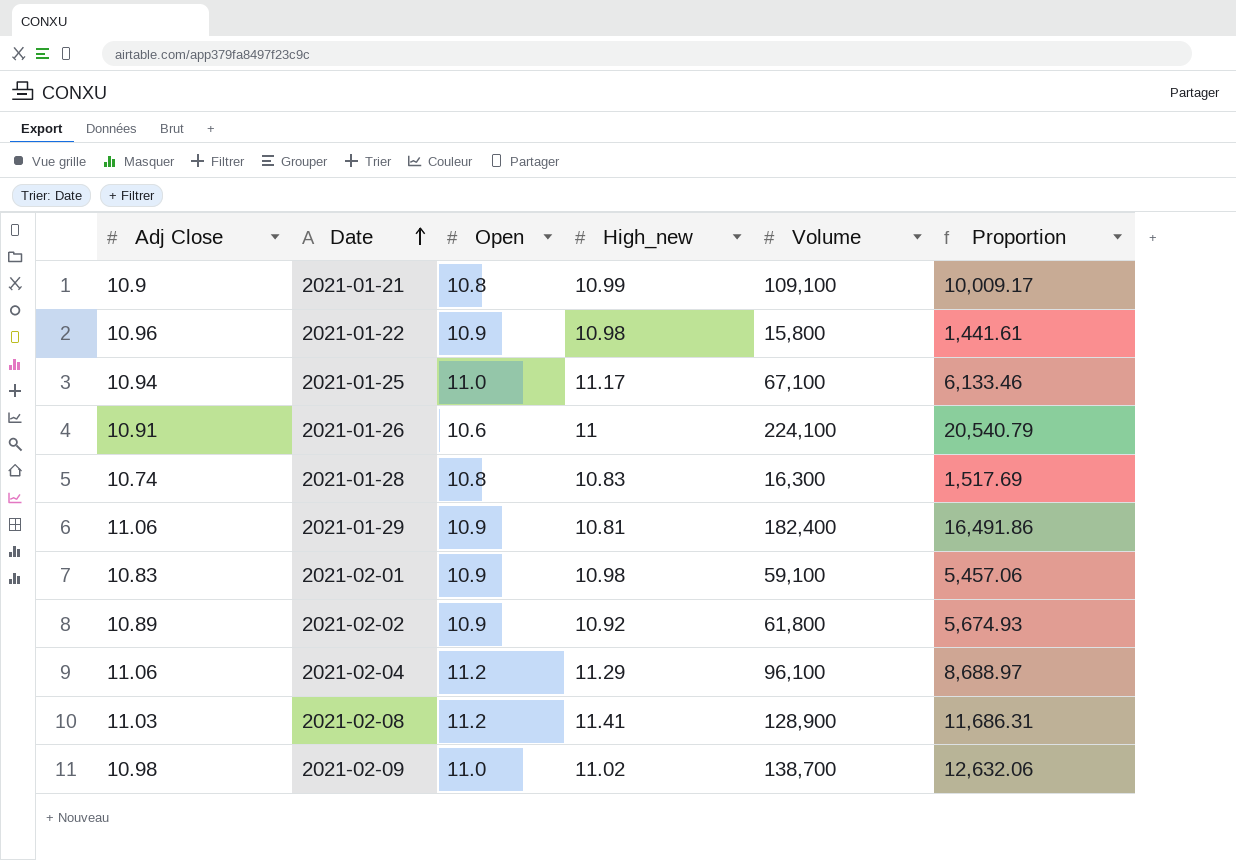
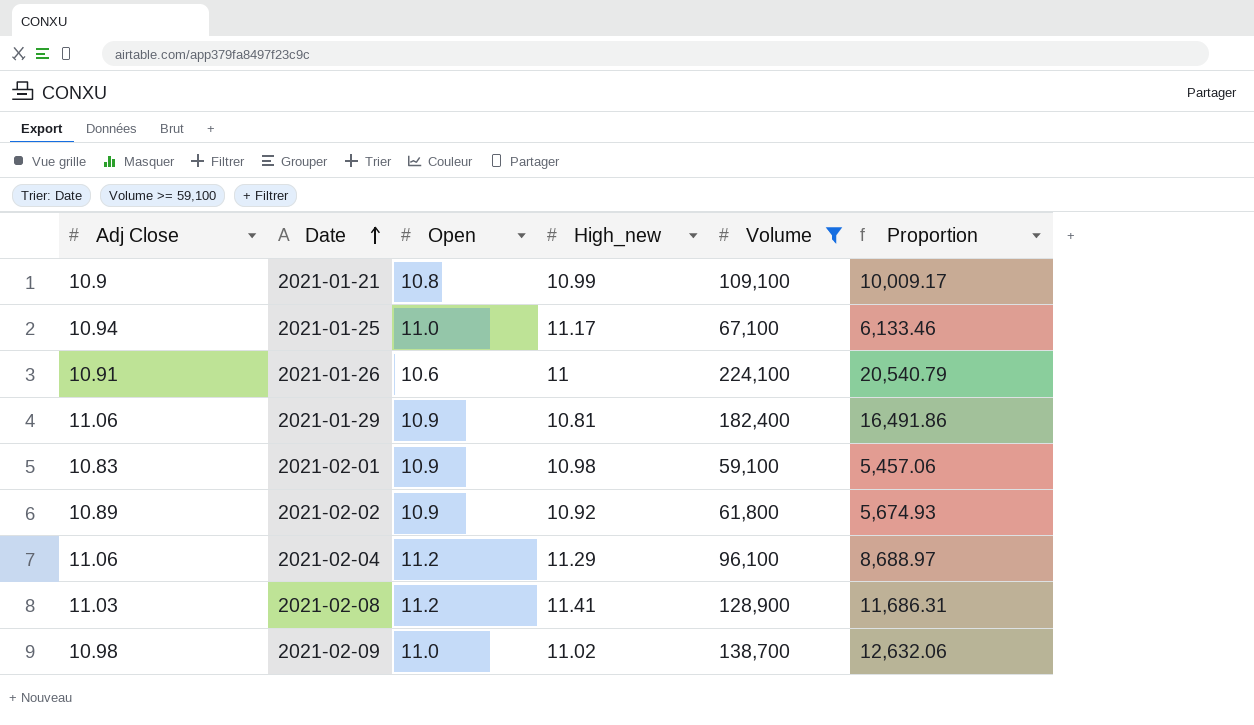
filter: none -> Volume >= 59,100

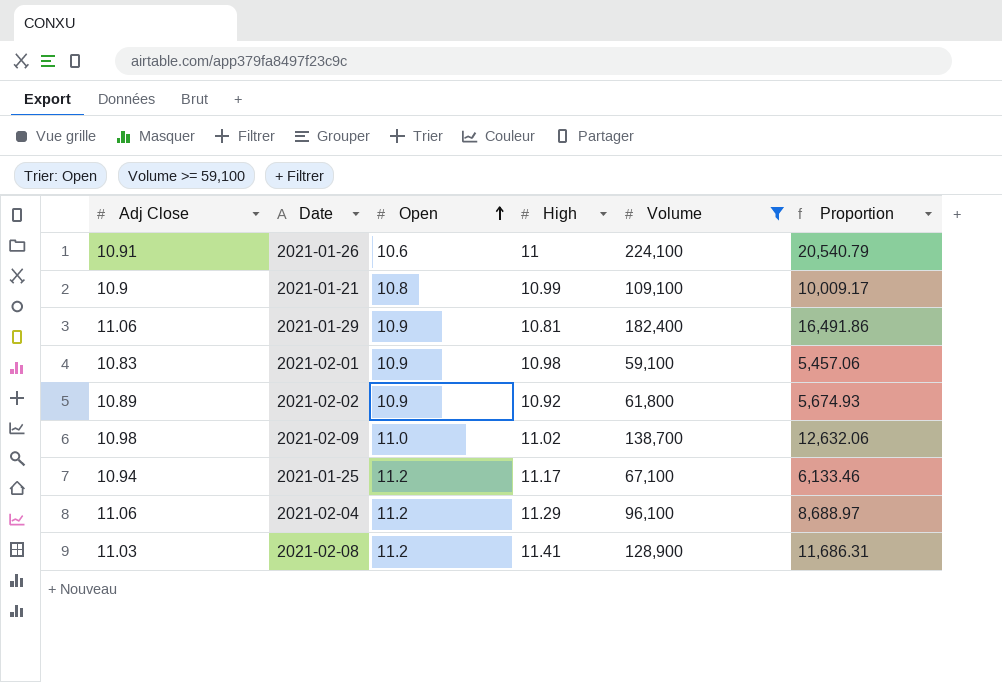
row order: Date ascending -> Open ascending
column name: High_new -> High
2021-01-25 | Open: 11.0 -> 11.2

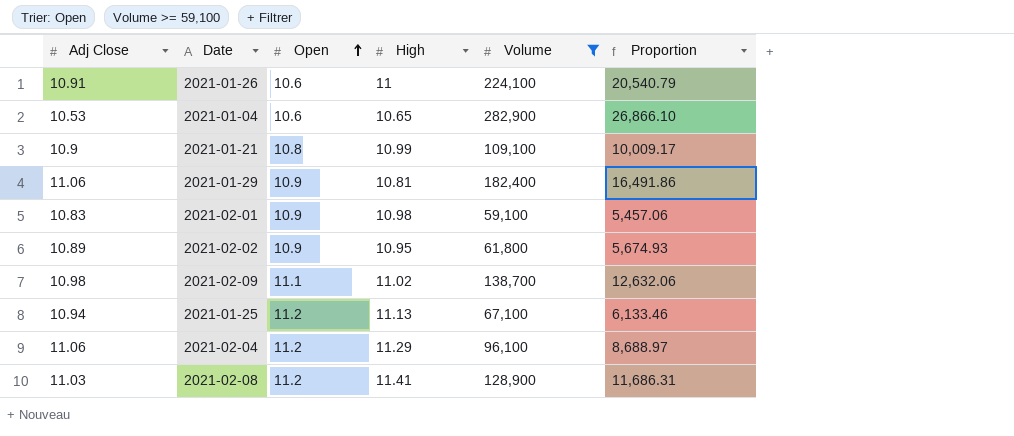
row 2021-01-04: none -> 10.53 | 10.6 | 10.65 | 282,900 | 26,866.10
2021-02-02 | High: 10.92 -> 10.95
2021-02-09 | Open: 11.0 -> 11.1
2021-01-25 | High: 11.17 -> 11.13

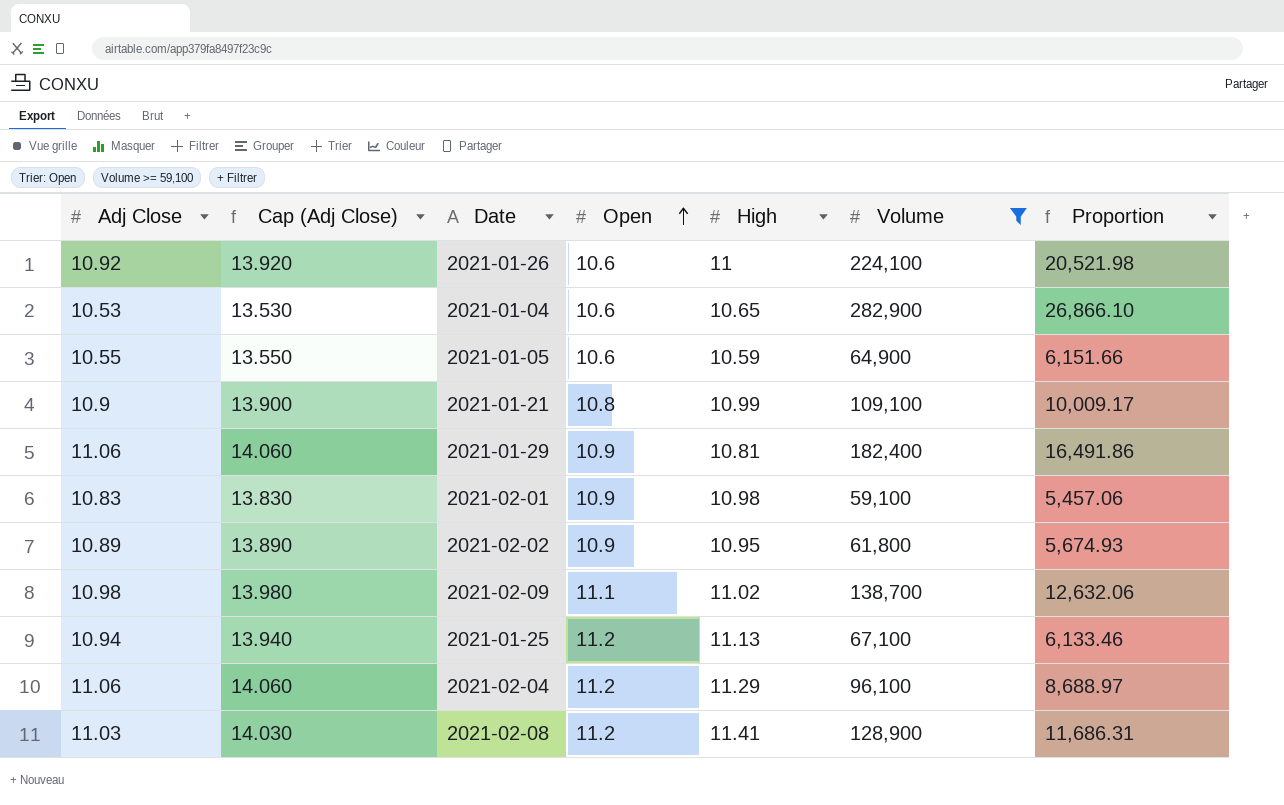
column Cap (Adj Close) | formula: none -> [Adj Close] + 3
2021-01-26 | Adj Close: 10.91 -> 10.92
2021-01-26 | Proportion: 20,540.79 -> 20,521.98
row 2021-01-05: none -> 10.55 | 13.550 | 10.6 | 10.59 | 64,900 | 6,151.66

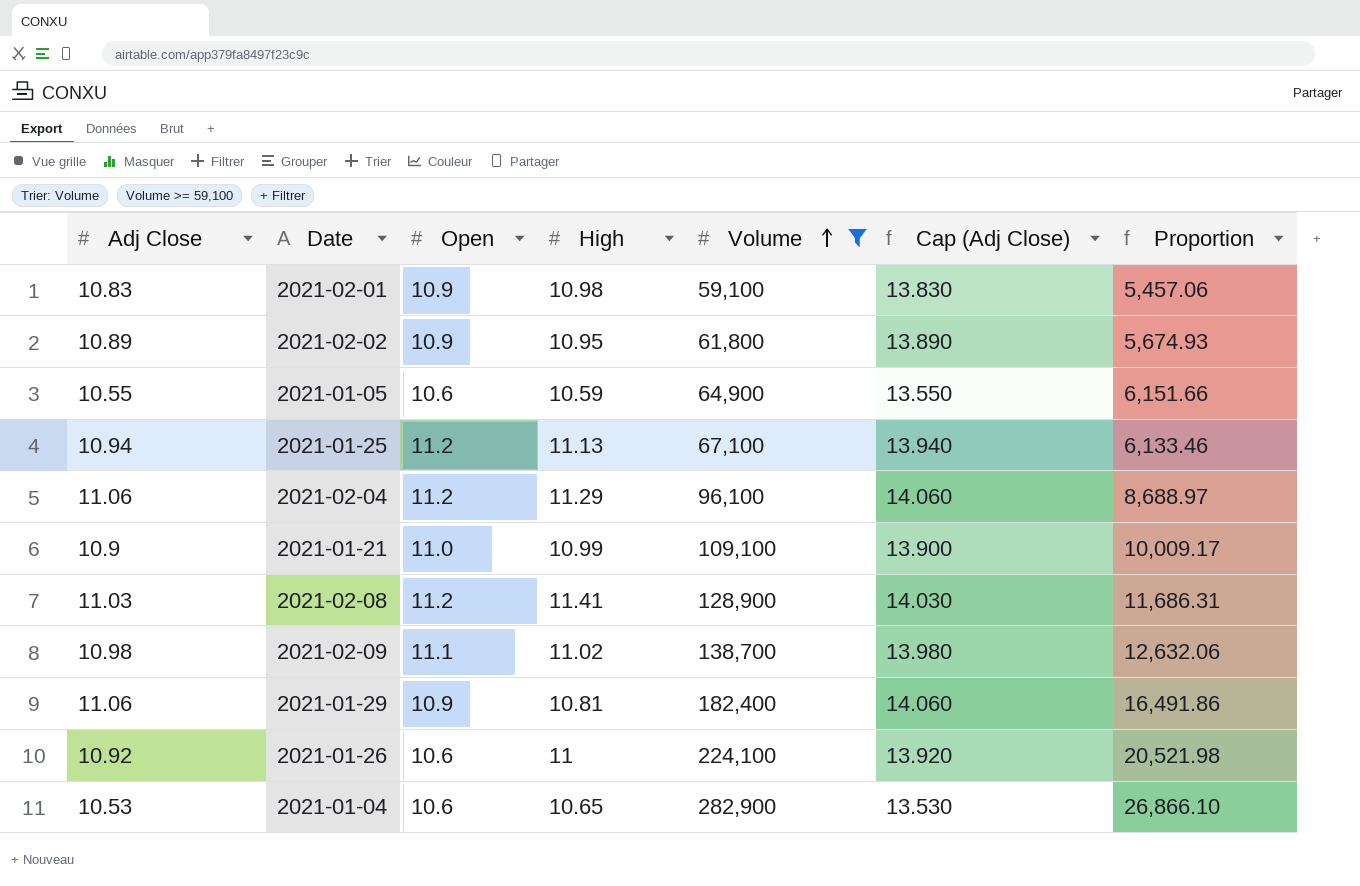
row order: Open ascending -> Volume ascending
column Cap (Adj Close) | position: 2 -> 6
2021-01-21 | Open: 10.8 -> 11.0

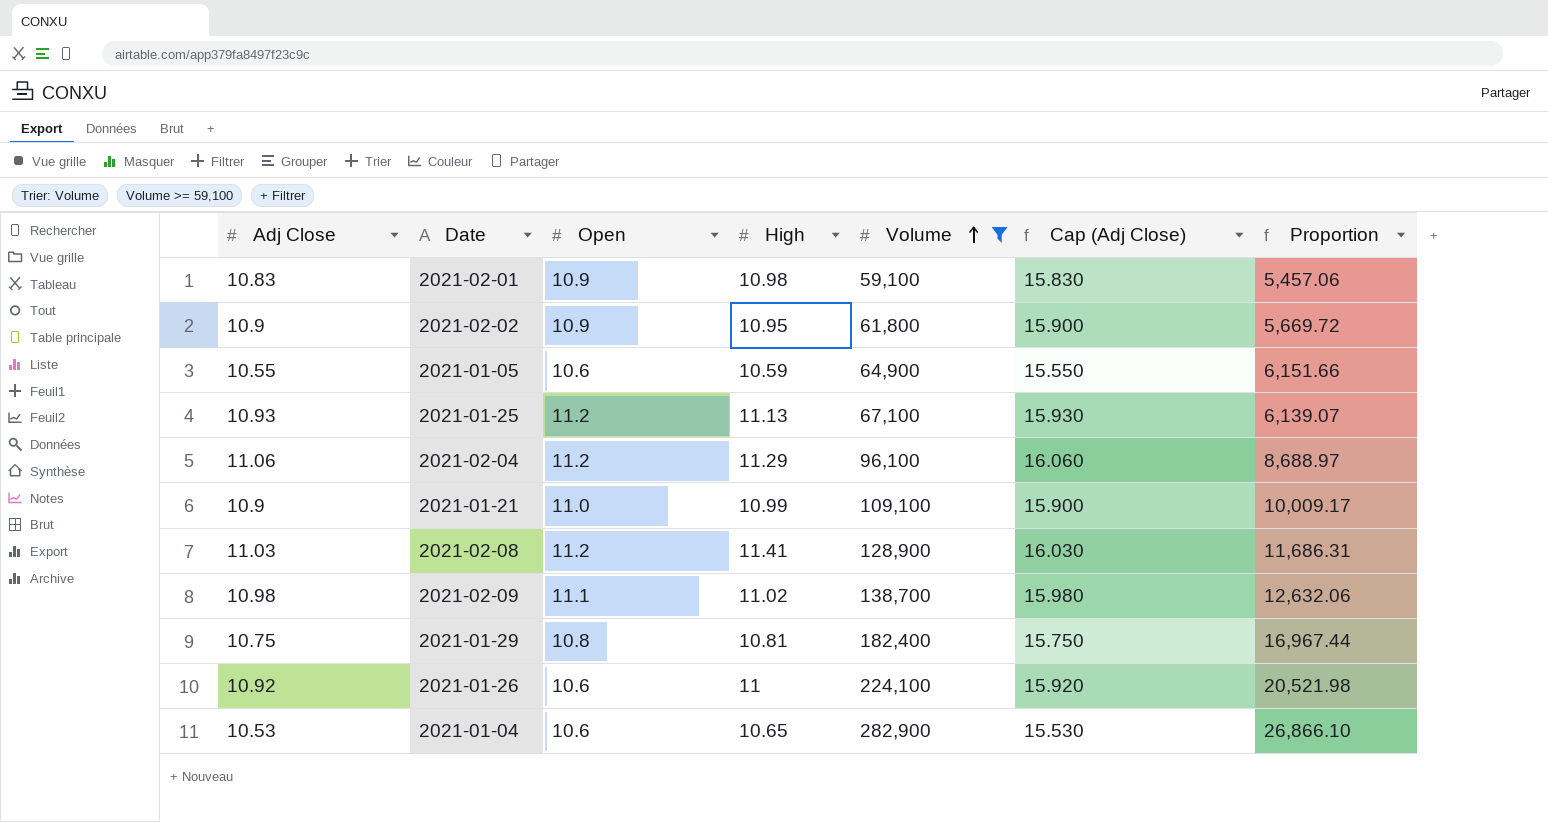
column Cap (Adj Close) | formula: [Adj Close] + 3 -> [Adj Close] + 5
2021-02-02 | Adj Close: 10.89 -> 10.9
2021-02-02 | Proportion: 5,674.93 -> 5,669.72
2021-01-25 | Adj Close: 10.94 -> 10.93
2021-01-25 | Proportion: 6,133.46 -> 6,139.07
2021-01-29 | Adj Close: 11.06 -> 10.75
2021-01-29 | Open: 10.9 -> 10.8
2021-01-29 | Proportion: 16,491.86 -> 16,967.44

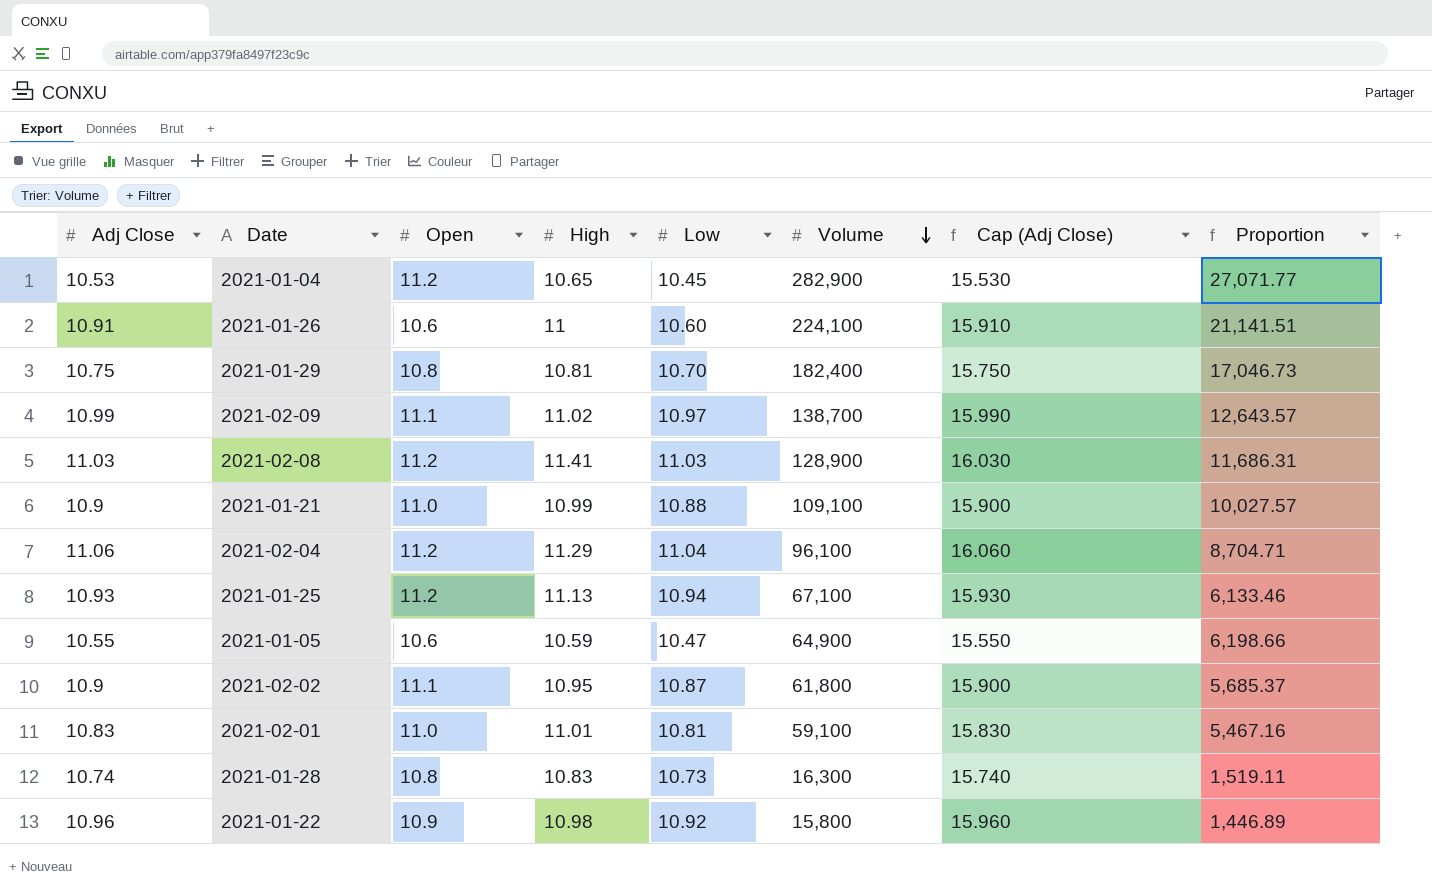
filter: Volume >= 59,100 -> none
row order: Volume ascending -> Volume descending
column Low | position: none -> 5
column Proportion | formula: [Volume] / [Adj Close] -> [Volume] / [Low]
2021-01-04 | Open: 10.6 -> 11.2
2021-01-26 | Adj Close: 10.92 -> 10.91
2021-01-26 | Cap (Adj Close): 15.920 -> 15.910
2021-02-09 | Adj Close: 10.98 -> 10.99
2021-02-09 | Cap (Adj Close): 15.980 -> 15.990
2021-02-02 | Open: 10.9 -> 11.1
2021-02-01 | Open: 10.9 -> 11.0
2021-02-01 | High: 10.98 -> 11.01

